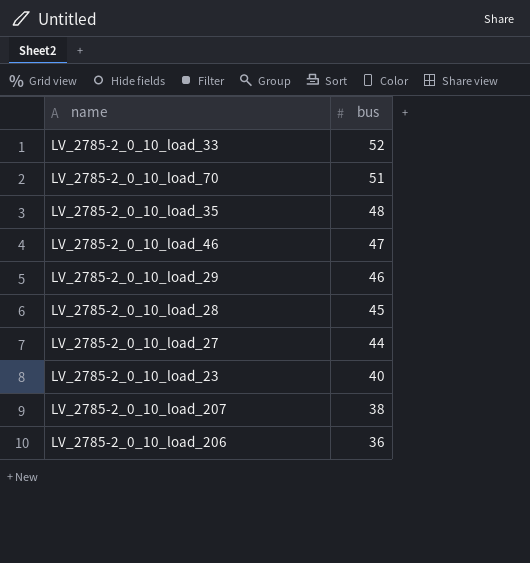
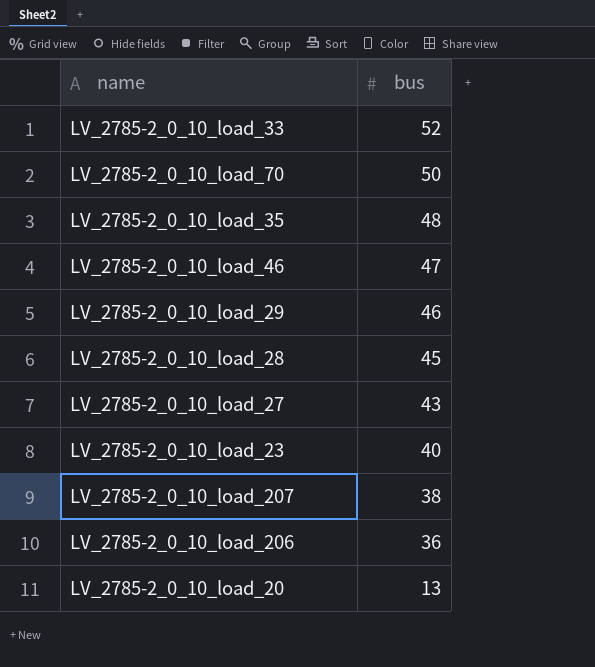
LV_2785-2_0_10_load_70 | bus: 51 -> 50
LV_2785-2_0_10_load_27 | bus: 44 -> 43
row LV_2785-2_0_10_load_20: none -> 13

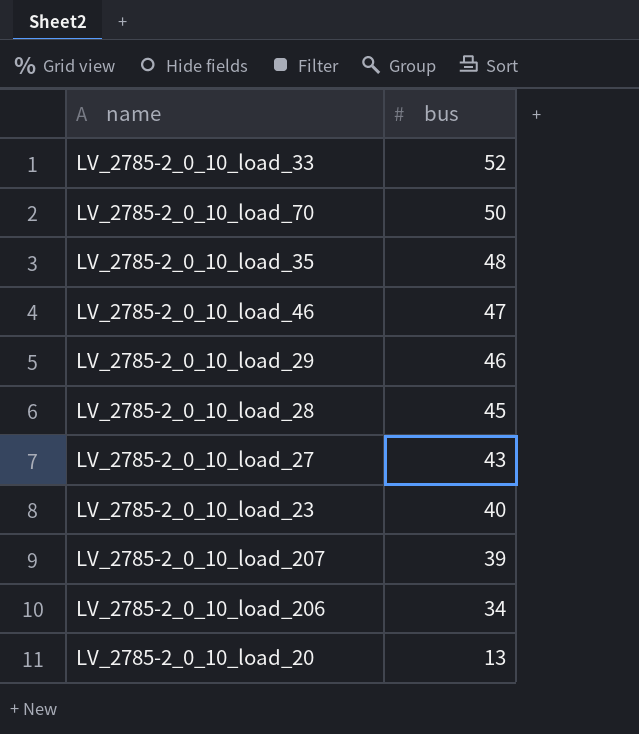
LV_2785-2_0_10_load_207 | bus: 38 -> 39
LV_2785-2_0_10_load_206 | bus: 36 -> 34

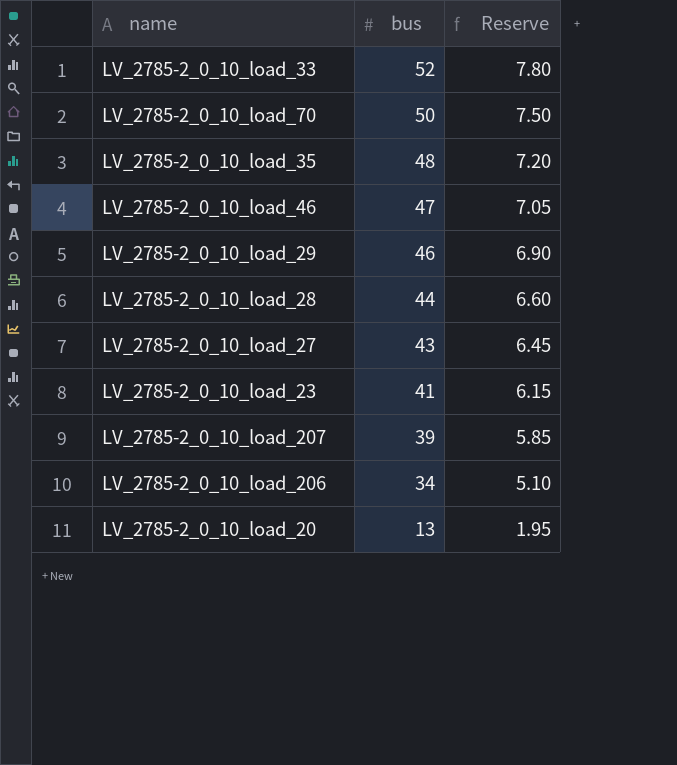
column Reserve | formula: none -> [bus] * 0.15
LV_2785-2_0_10_load_28 | bus: 45 -> 44
LV_2785-2_0_10_load_23 | bus: 40 -> 41

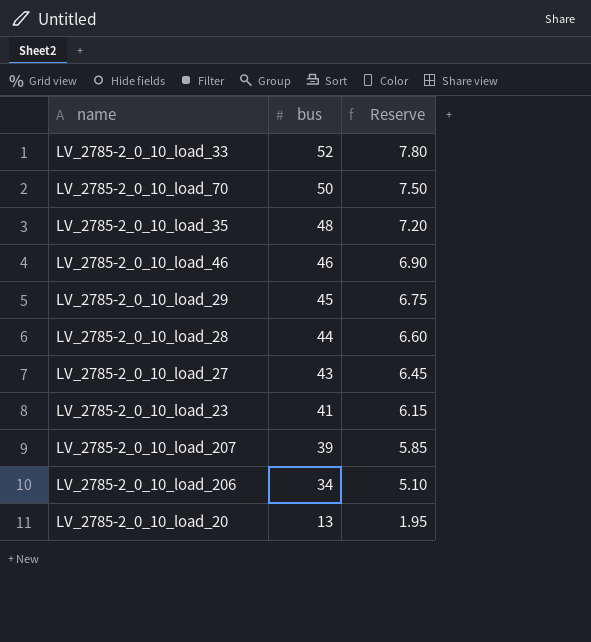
LV_2785-2_0_10_load_46 | bus: 47 -> 46
LV_2785-2_0_10_load_46 | Reserve: 7.05 -> 6.90
LV_2785-2_0_10_load_29 | bus: 46 -> 45
LV_2785-2_0_10_load_29 | Reserve: 6.90 -> 6.75

